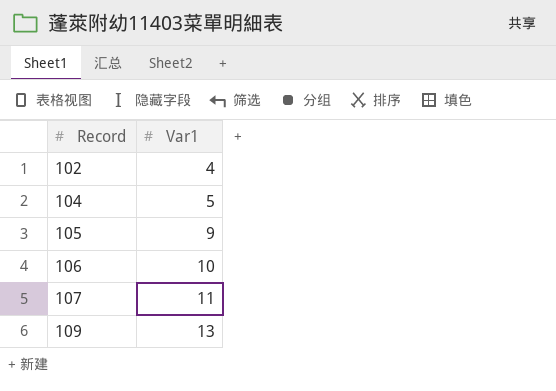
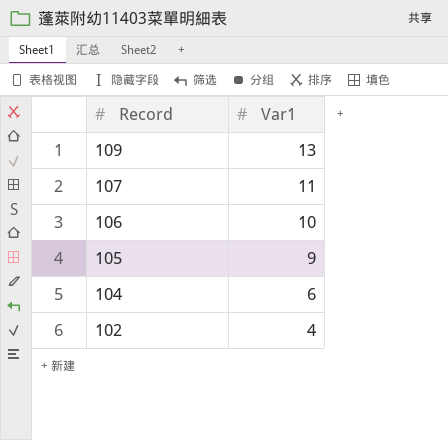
row order: Record ascending -> Record descending
104 | Var1: 5 -> 6

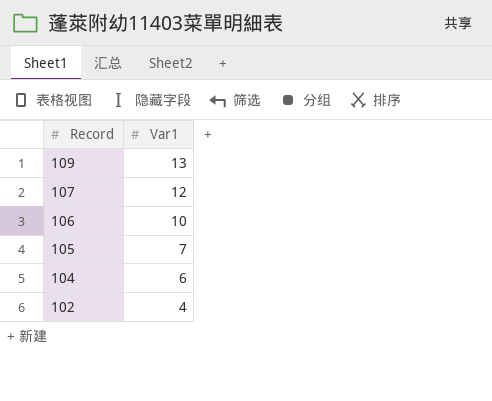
107 | Var1: 11 -> 12
105 | Var1: 9 -> 7

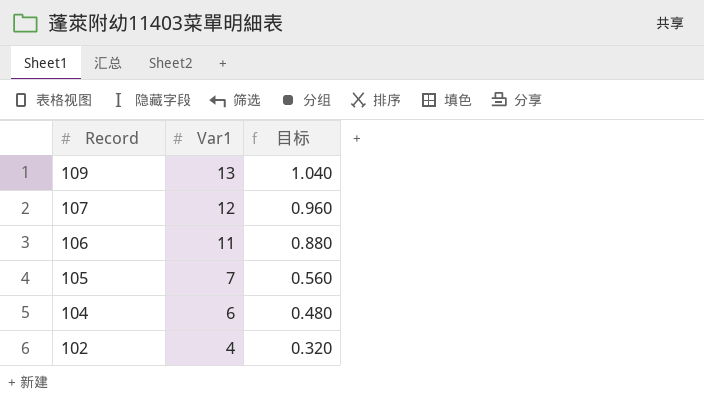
column 目标 | formula: none -> [Var1] * 0.08
106 | Var1: 10 -> 11

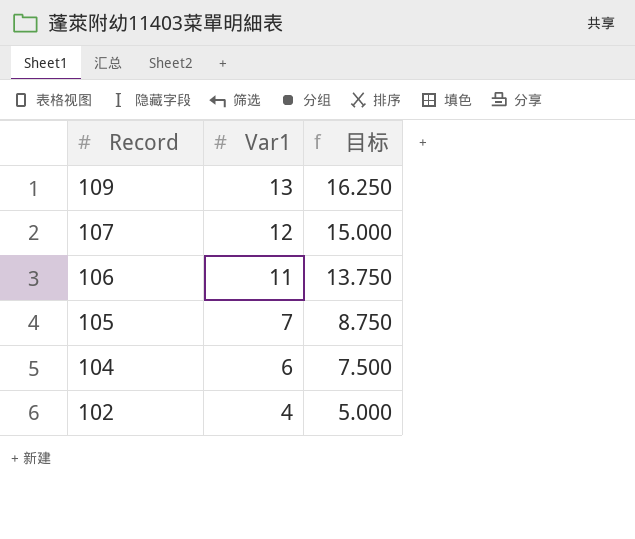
column 目标 | formula: [Var1] * 0.08 -> [Var1] * 1.25

